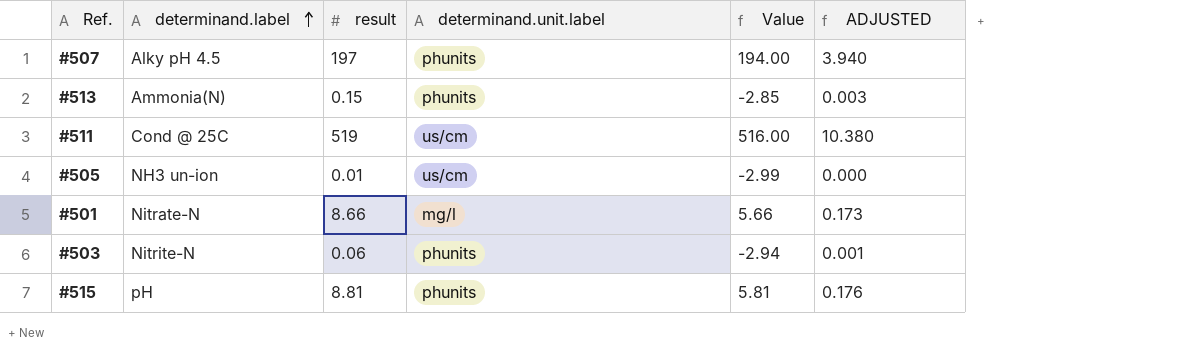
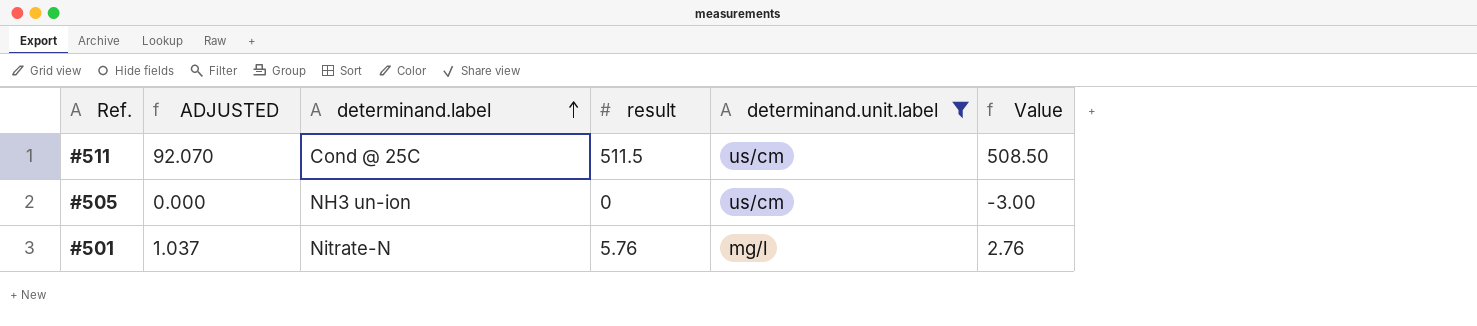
filter: none -> determinand.unit.label != phunits
column ADJUSTED | formula: [result] * 0.02 -> [result] * 0.18
column ADJUSTED | position: 6 -> 2
#511 | result: 519 -> 511.5
#511 | Value: 516.00 -> 508.50
#505 | result: 0.01 -> 0
#505 | Value: -2.99 -> -3.00
#501 | result: 8.66 -> 5.76
#501 | Value: 5.66 -> 2.76

